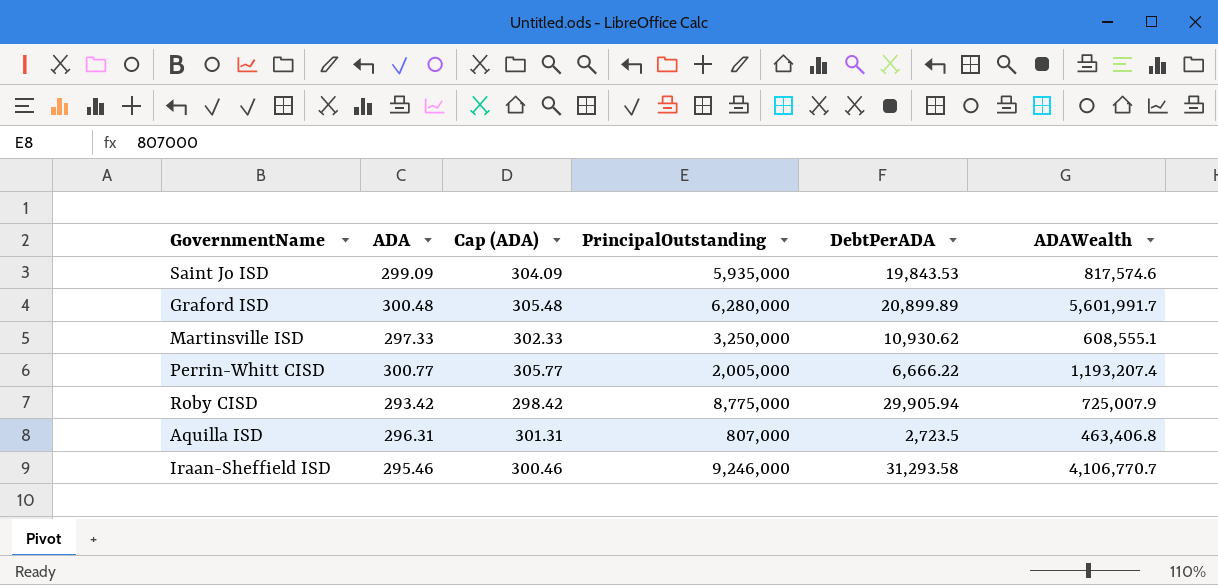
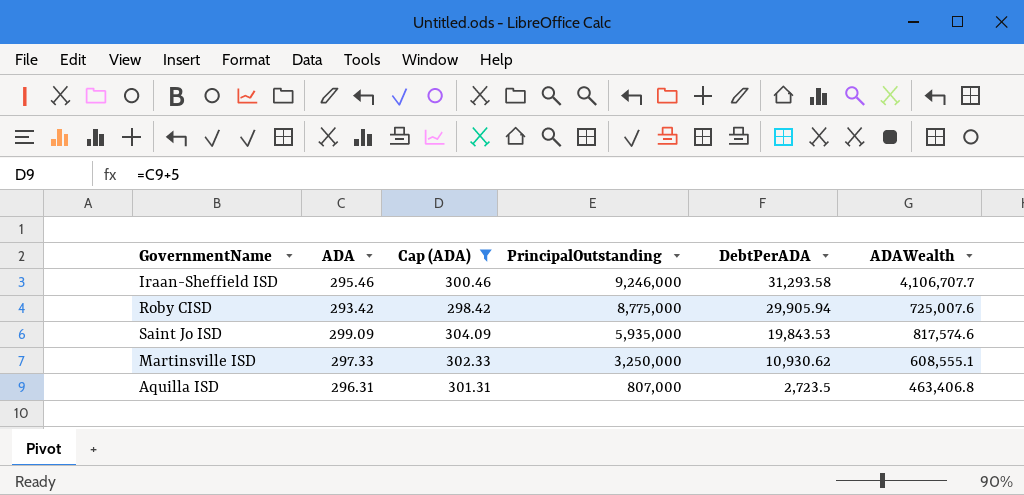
filter: none -> Cap (ADA) <= 304.09
row order: none -> PrincipalOutstanding descending
Iraan-Sheffield ISD | ADAWealth: 4,106,770.7 -> 4,106,707.7
Roby CISD | ADAWealth: 725,007.9 -> 725,007.6

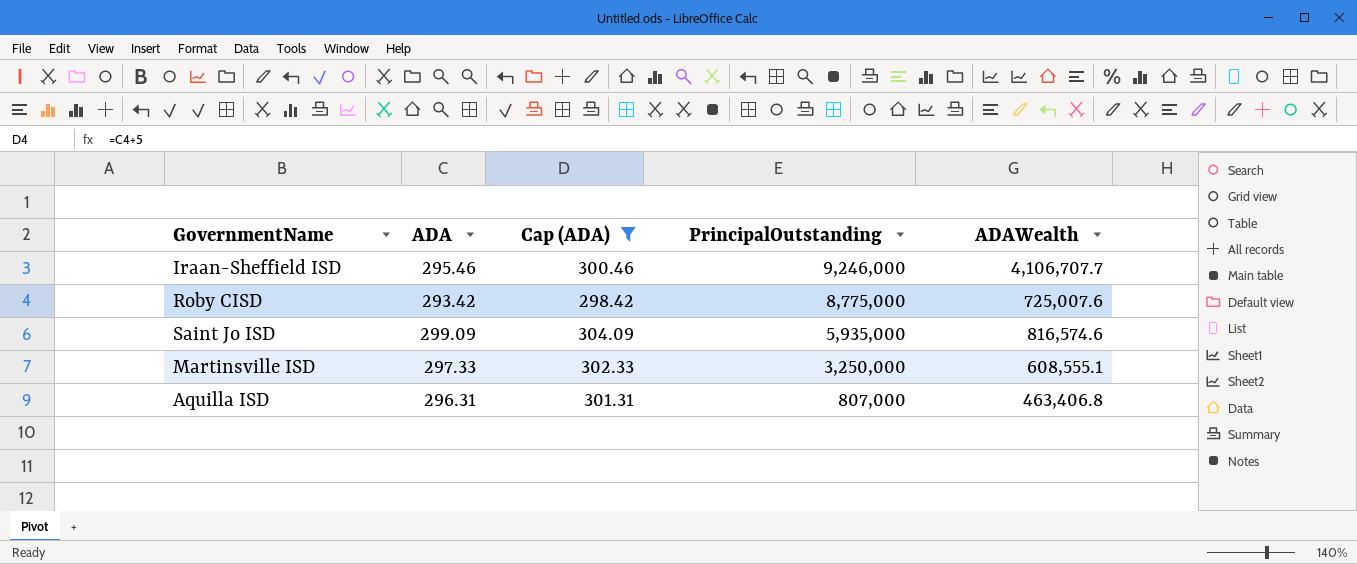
column DebtPerADA | formula: [PrincipalOutstanding] / [ADA] -> none
Saint Jo ISD | ADAWealth: 817,574.6 -> 816,574.6

